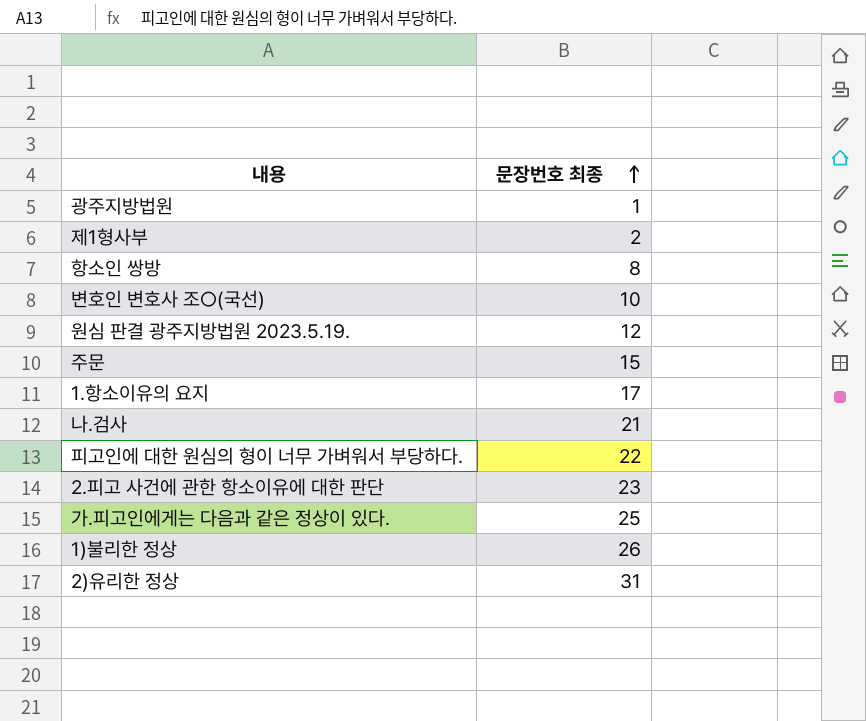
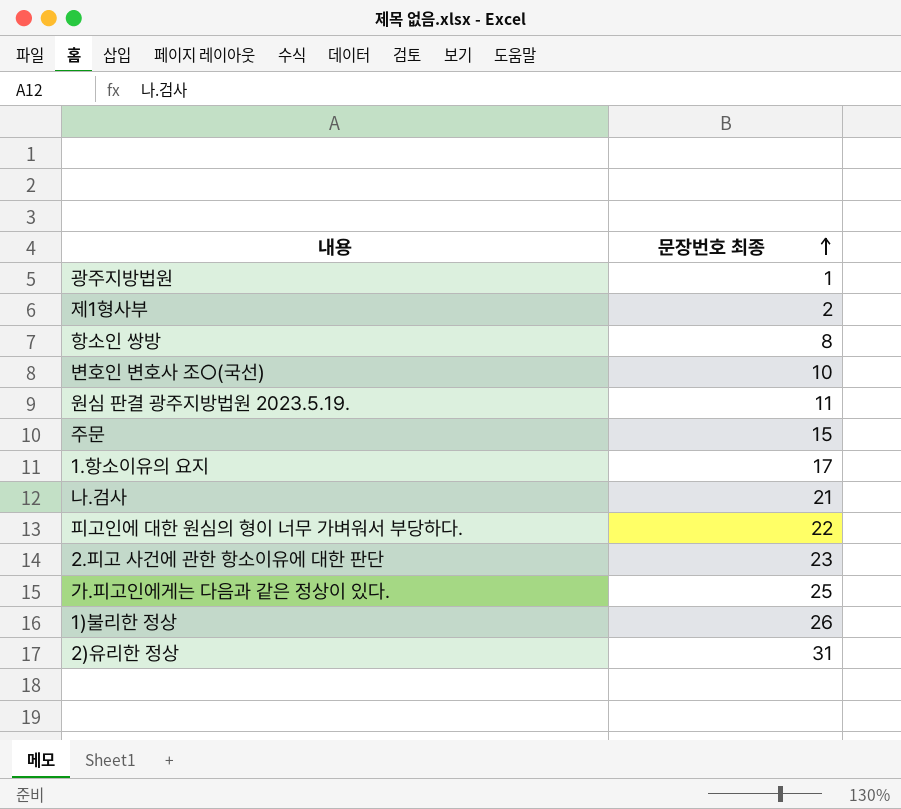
원심 판결 광주지방법원 2023.5.19. | 문장번호 최종: 12 -> 11

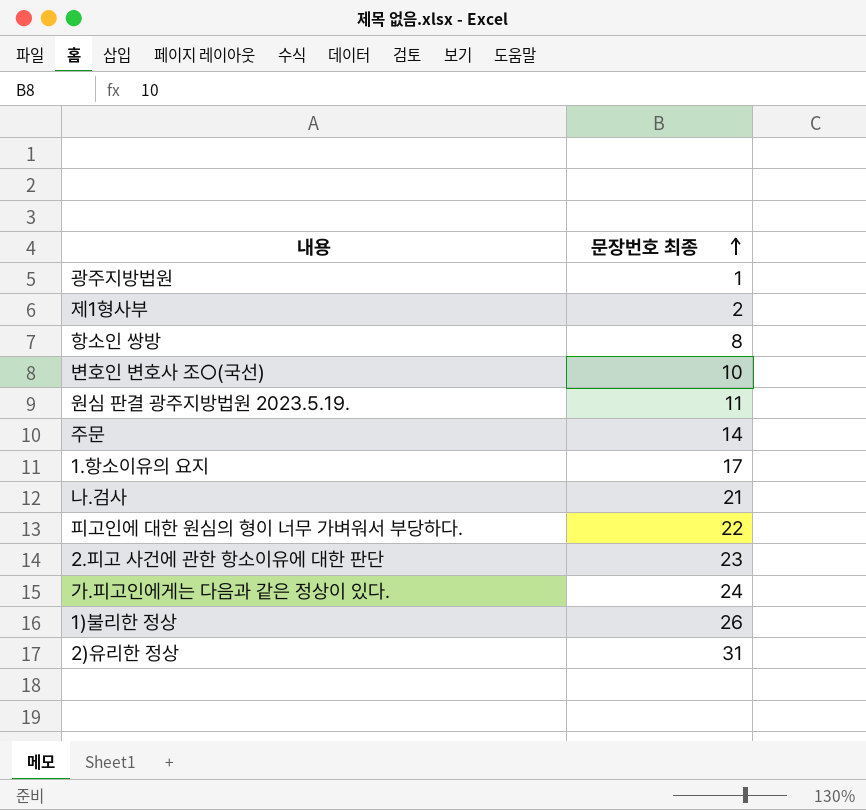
주문 | 문장번호 최종: 15 -> 14
가.피고인에게는 다음과 같은 정상이 있다. | 문장번호 최종: 25 -> 24

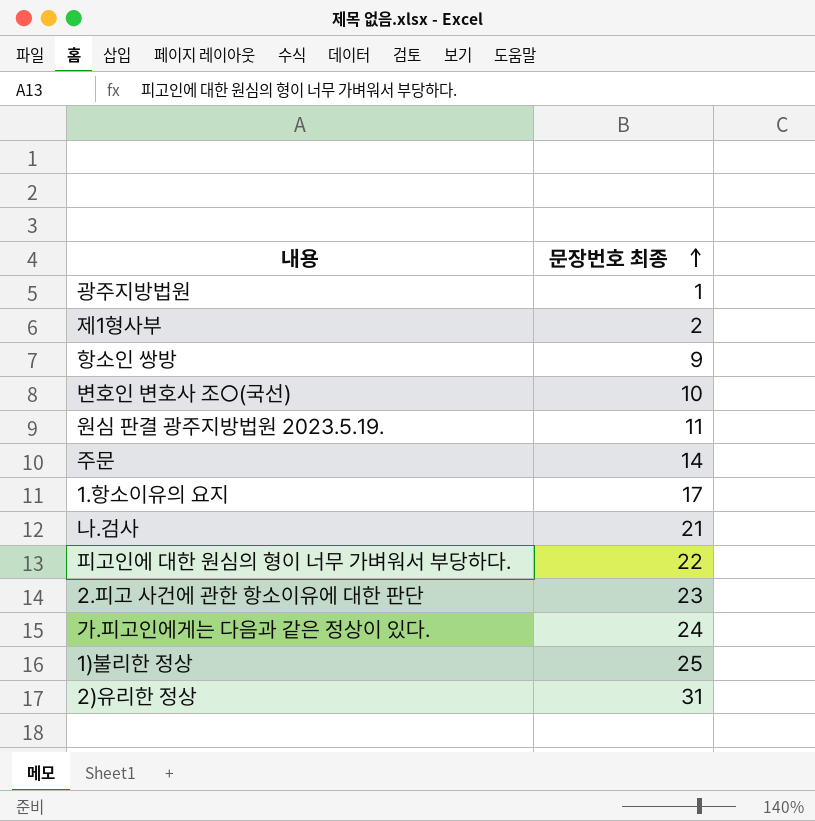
항소인 쌍방 | 문장번호 최종: 8 -> 9
1)불리한 정상 | 문장번호 최종: 26 -> 25

